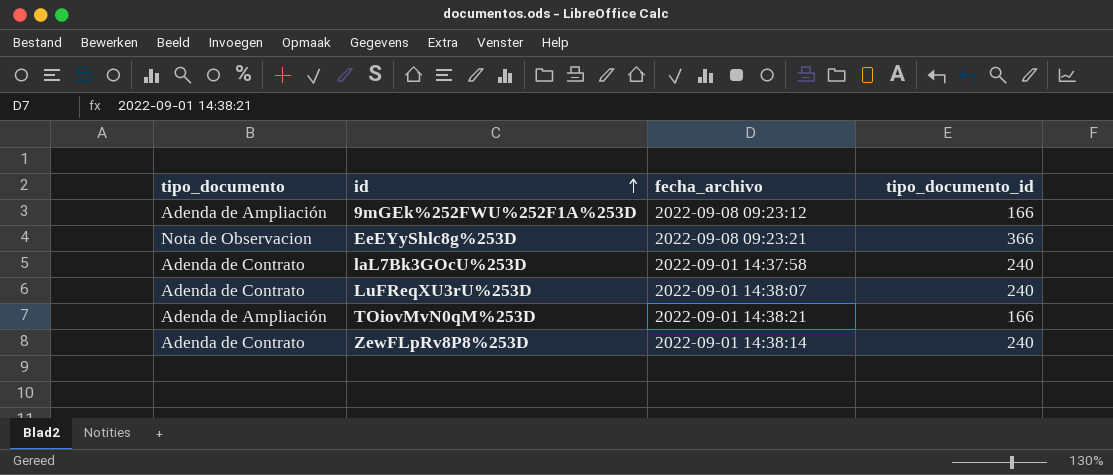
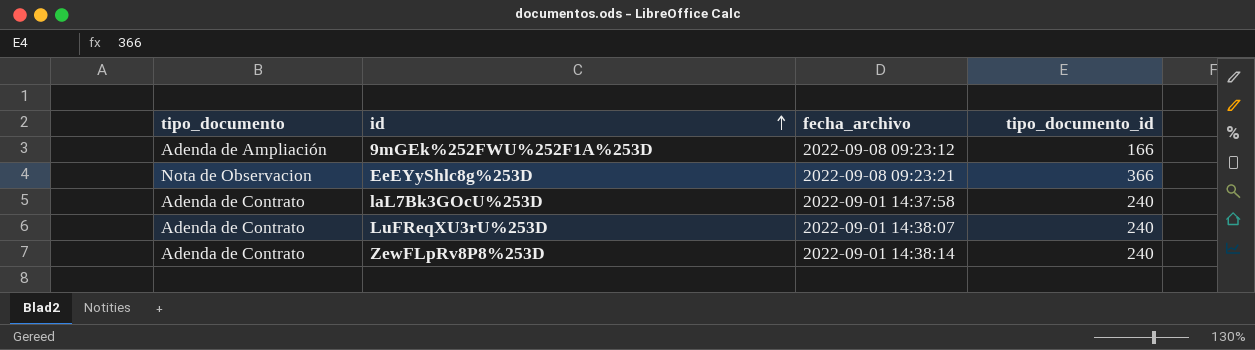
row TOiovMvN0qM%253D: Adenda de Ampliación | 2022-09-01 14:38:21 | 166 -> none

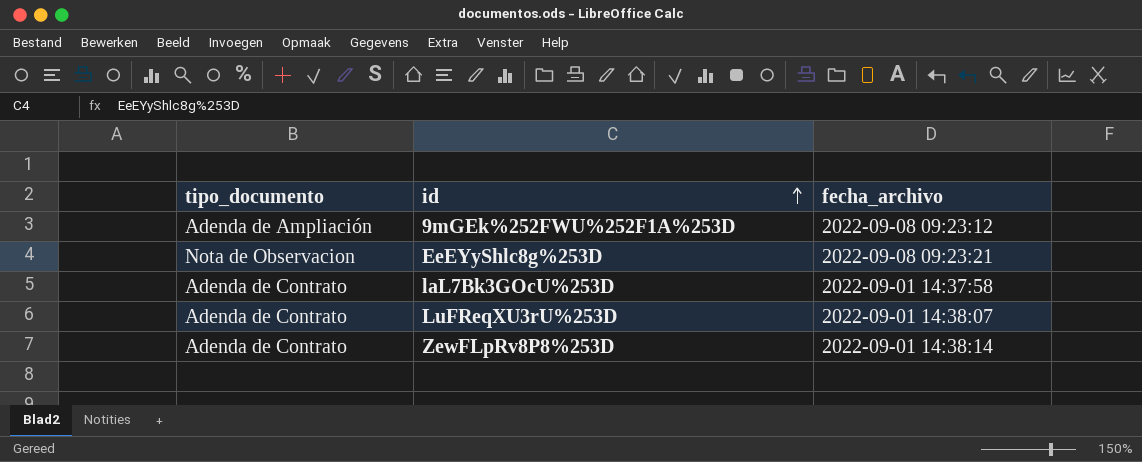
column tipo_documento_id | position: 4 -> none

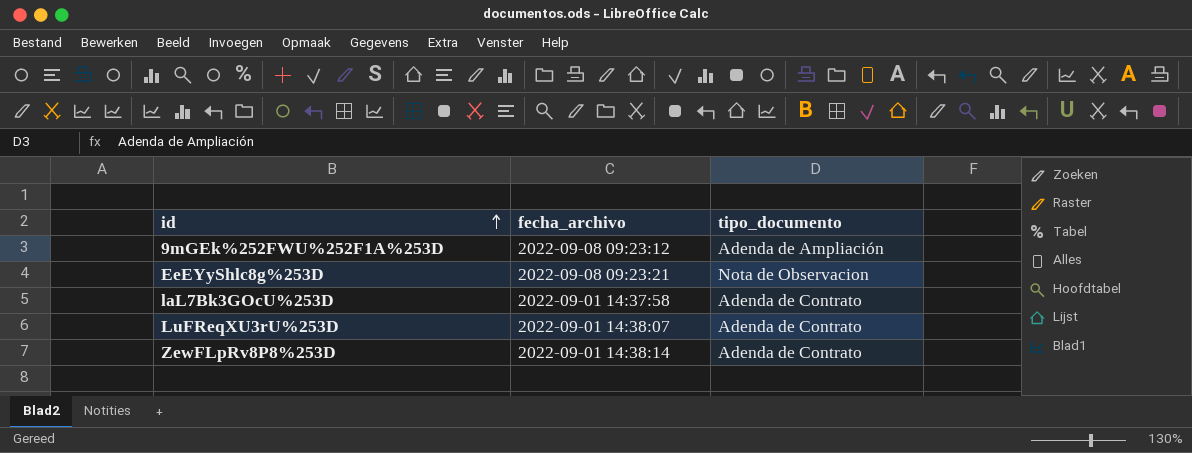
column tipo_documento | position: 1 -> 3

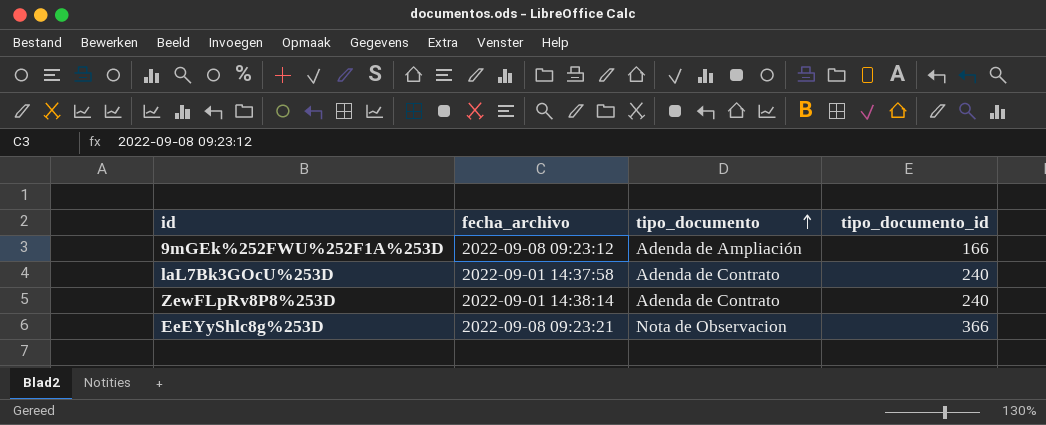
row order: id ascending -> tipo_documento ascending
column tipo_documento_id | position: none -> 4
row LuFReqXU3rU%253D: 2022-09-01 14:38:07 | Adenda de Contrato -> none

